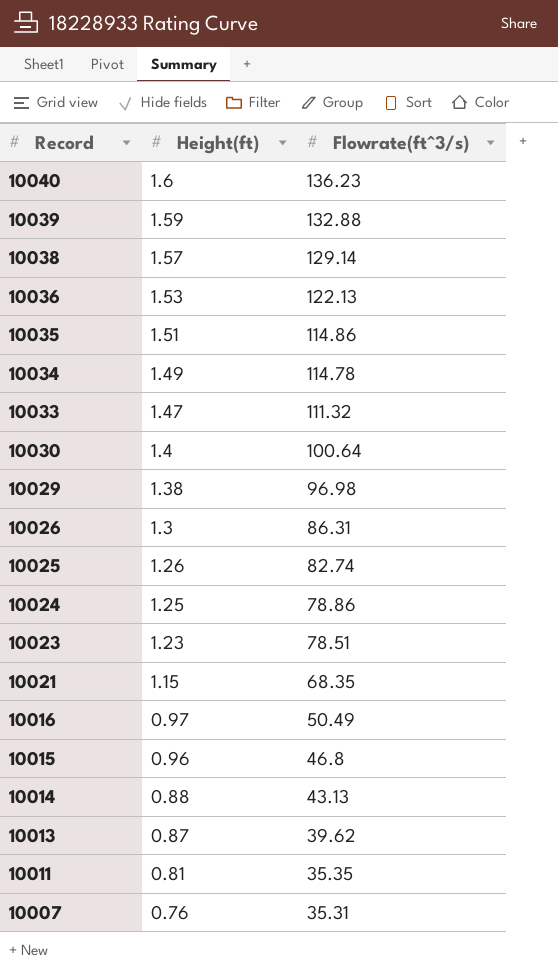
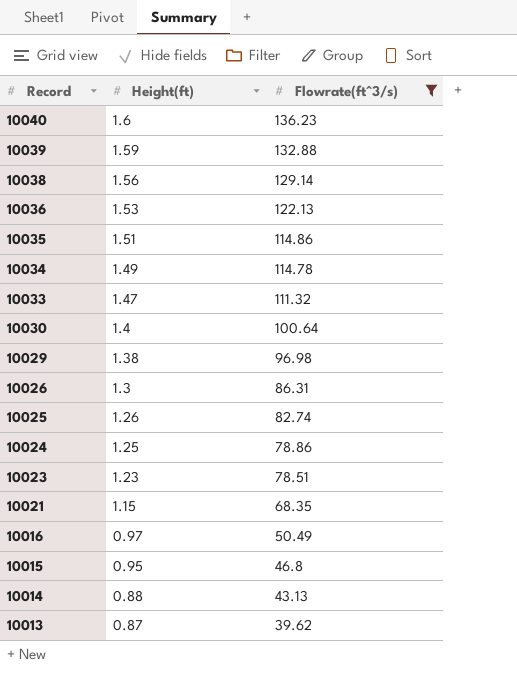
filter: none -> Flowrate(ft^3/s) >= 39.62
10038 | Height(ft): 1.57 -> 1.56
10015 | Height(ft): 0.96 -> 0.95

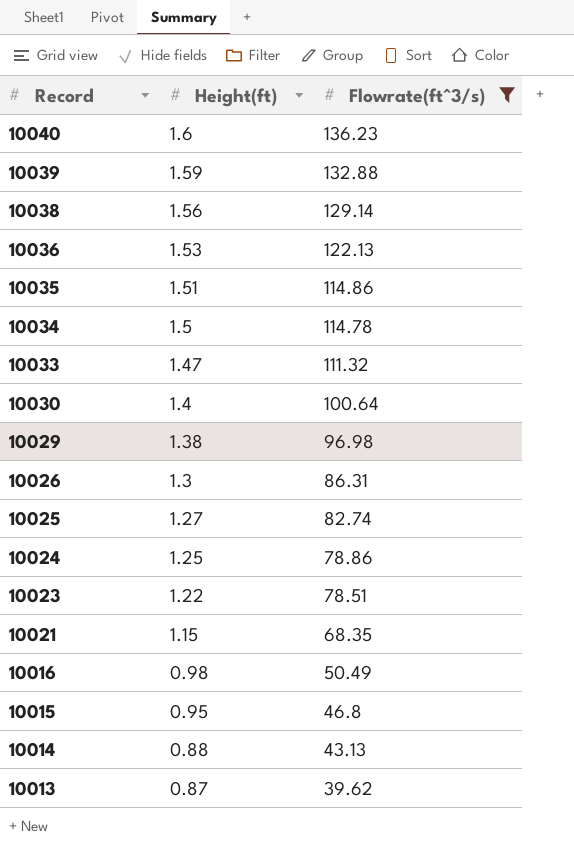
10034 | Height(ft): 1.49 -> 1.5
10025 | Height(ft): 1.26 -> 1.27
10023 | Height(ft): 1.23 -> 1.22
10016 | Height(ft): 0.97 -> 0.98

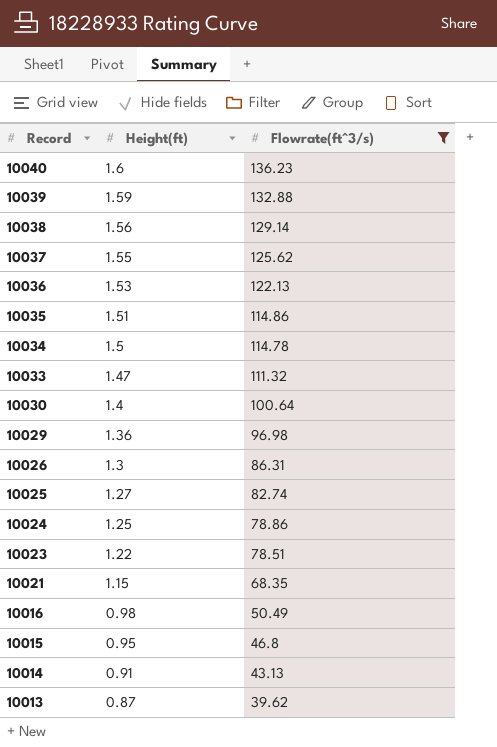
row 10037: none -> 1.55 | 125.62
10029 | Height(ft): 1.38 -> 1.36
10014 | Height(ft): 0.88 -> 0.91

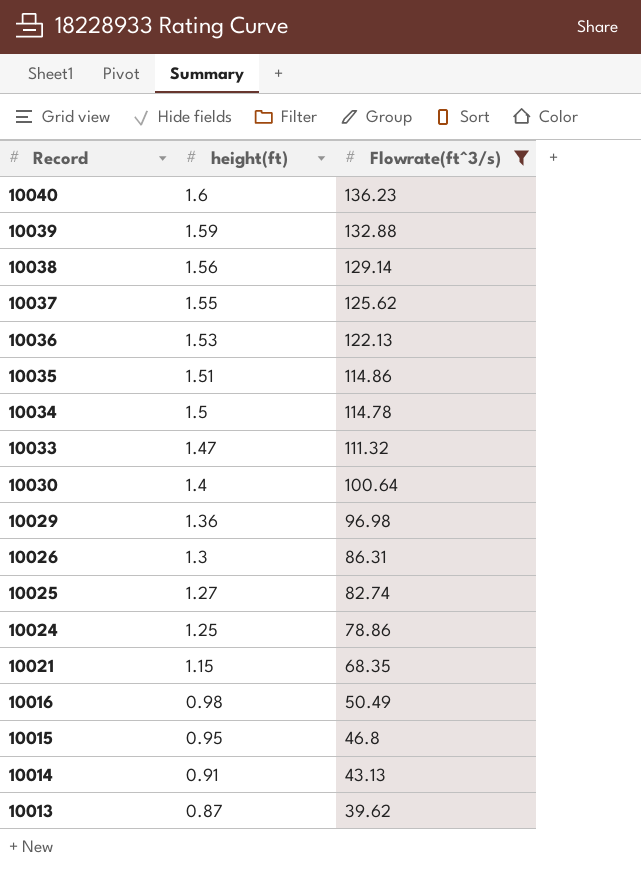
column name: Height(ft) -> height(ft)
row 10023: 1.22 | 78.51 -> none

